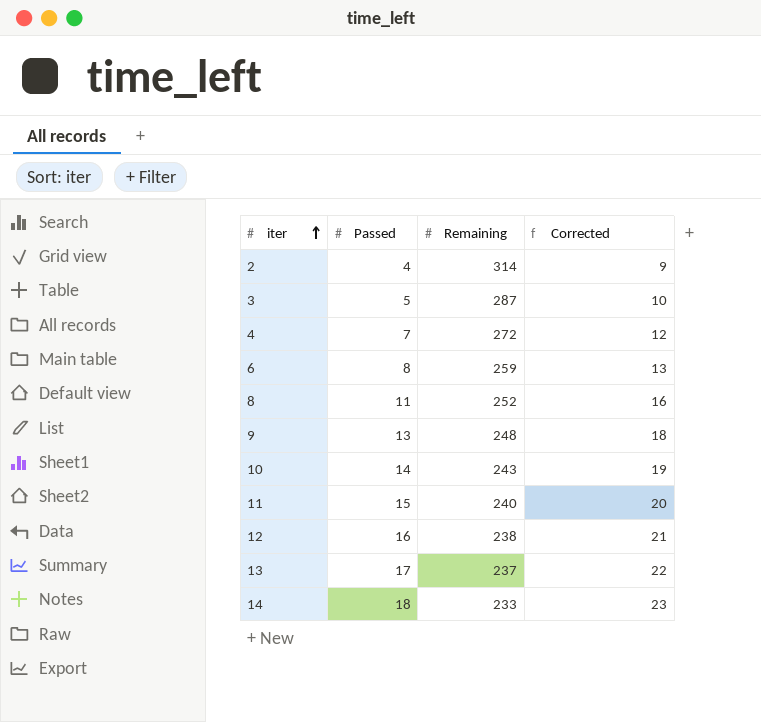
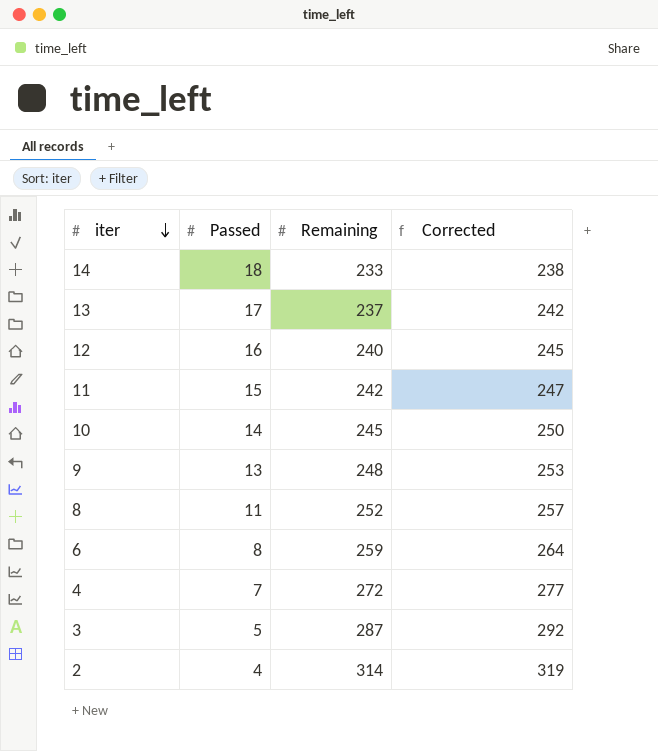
row order: iter ascending -> iter descending
column Corrected | formula: [Passed] + 5 -> [Remaining] + 5
12 | Remaining: 238 -> 240
11 | Remaining: 240 -> 242
10 | Remaining: 243 -> 245

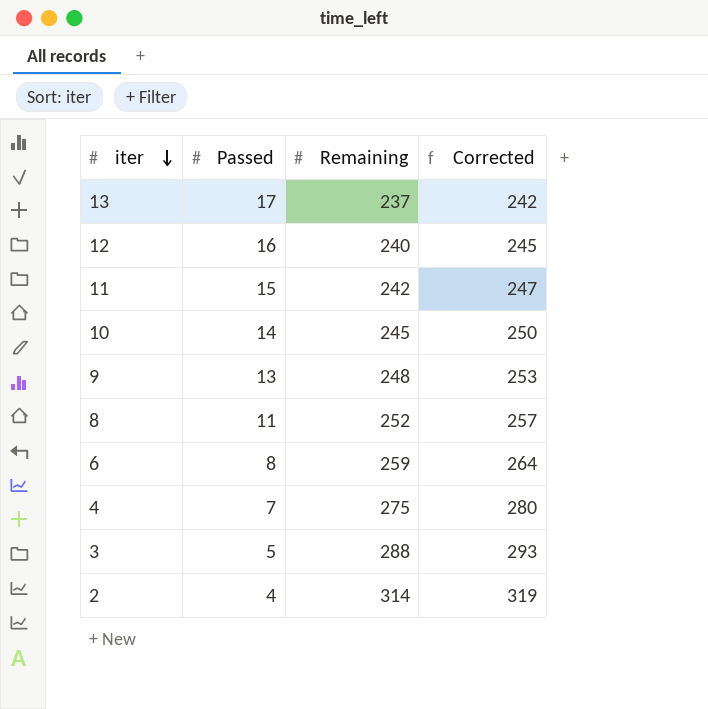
row 14: 18 | 233 | 238 -> none
4 | Remaining: 272 -> 275
4 | Corrected: 277 -> 280
3 | Remaining: 287 -> 288
3 | Corrected: 292 -> 293

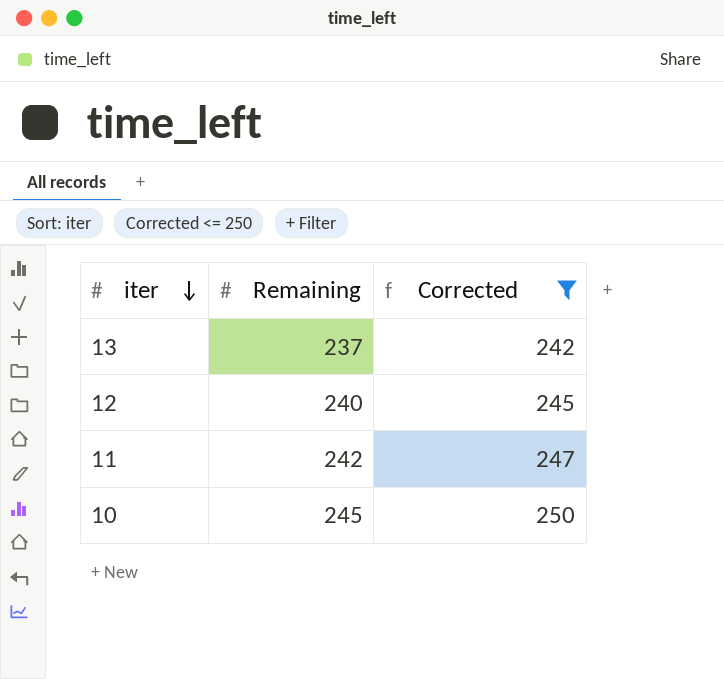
filter: none -> Corrected <= 250
column Passed | position: 2 -> none

